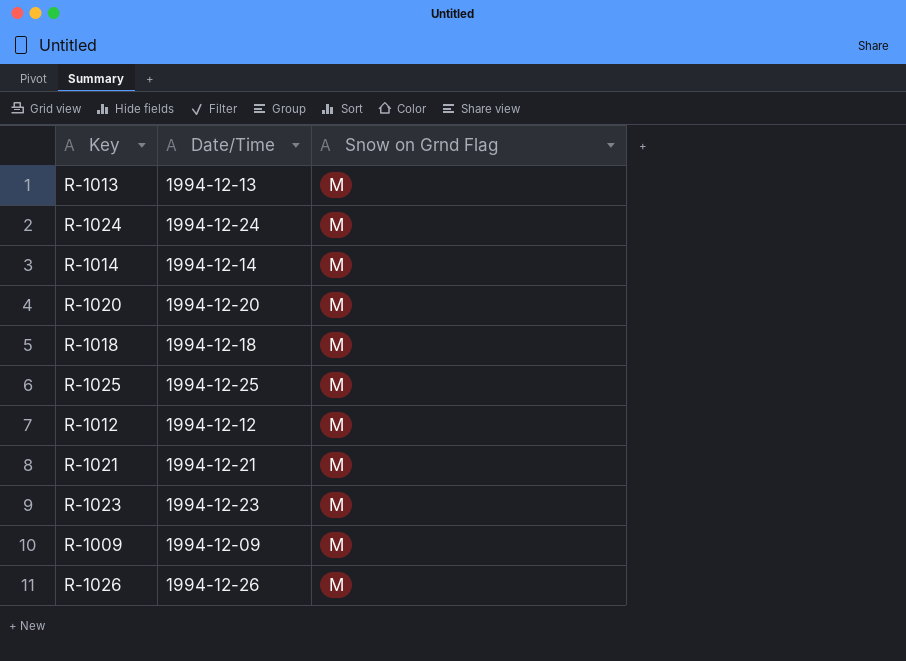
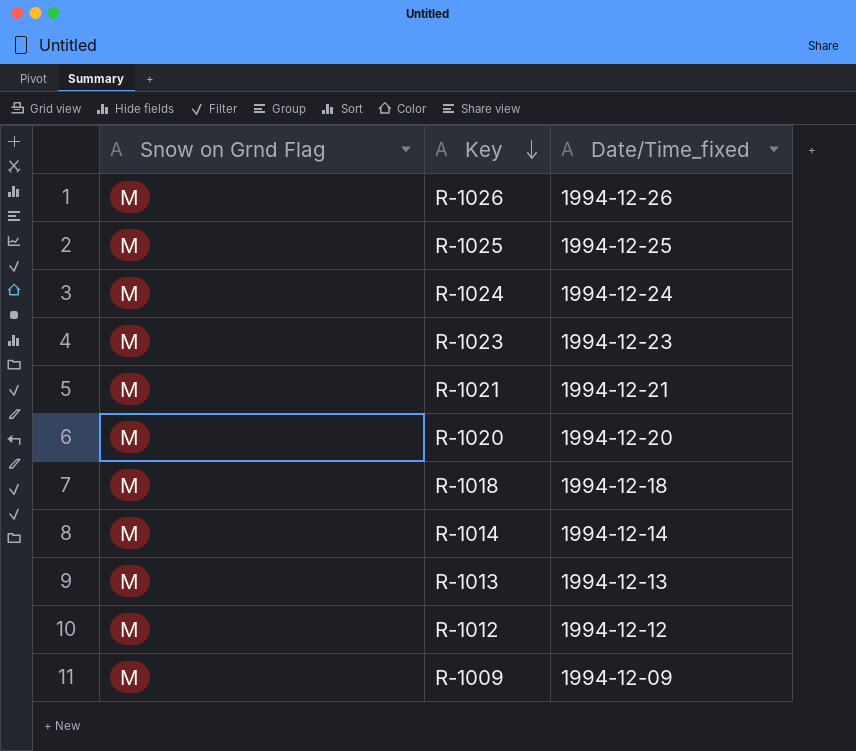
row order: none -> Key descending
column Snow on Grnd Flag | position: 3 -> 1
column name: Date/Time -> Date/Time_fixed

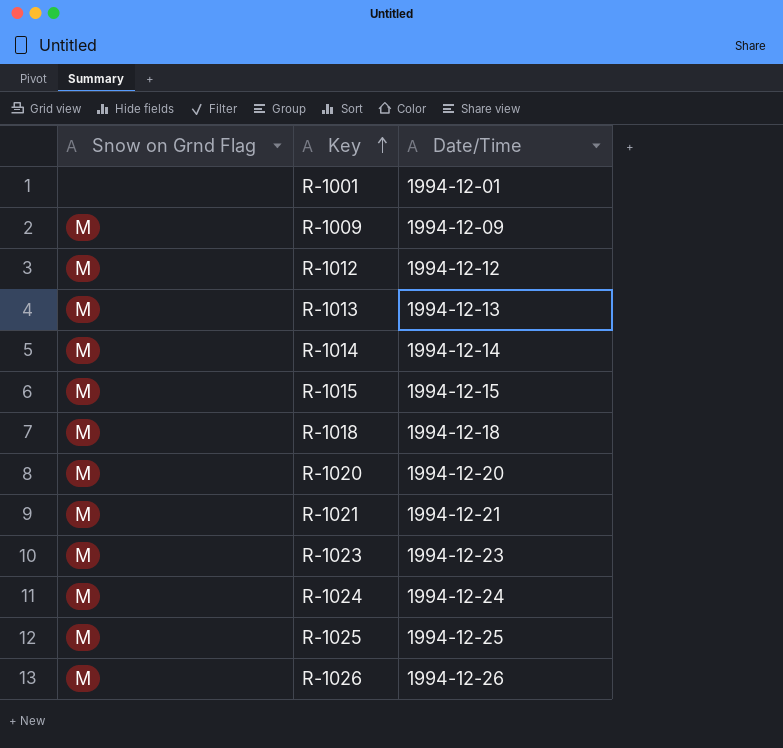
row order: Key descending -> Key ascending
column name: Date/Time_fixed -> Date/Time
row R-1001: none -> none | 1994-12-01
row R-1015: none -> M | 1994-12-15

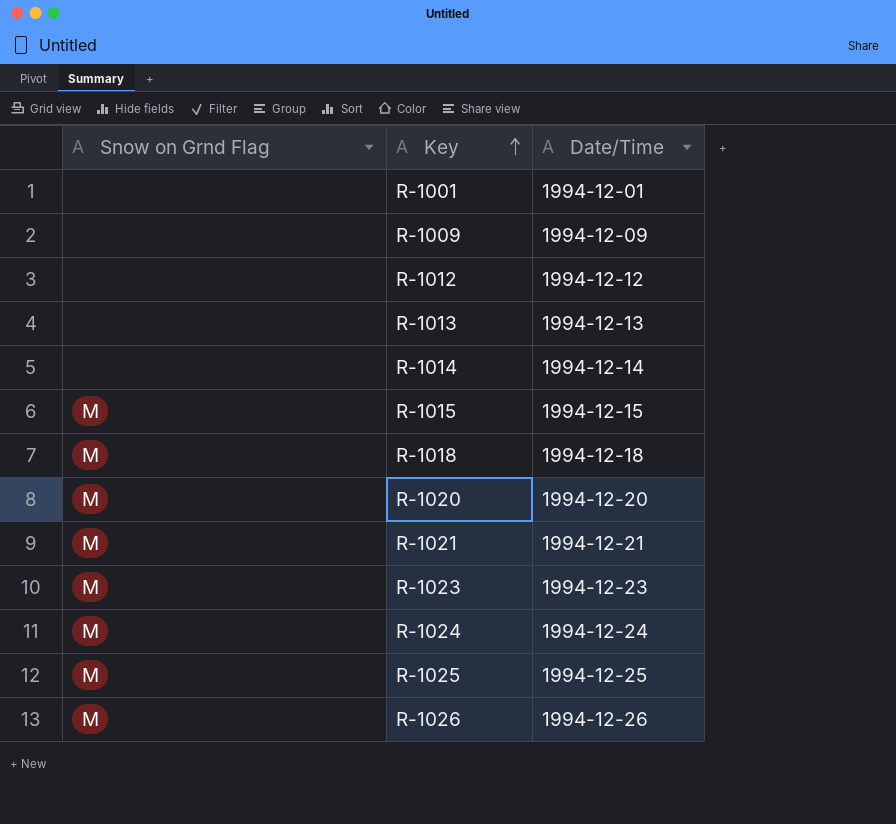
R-1009 | Snow on Grnd Flag: M -> none
R-1012 | Snow on Grnd Flag: M -> none
R-1013 | Snow on Grnd Flag: M -> none
R-1014 | Snow on Grnd Flag: M -> none

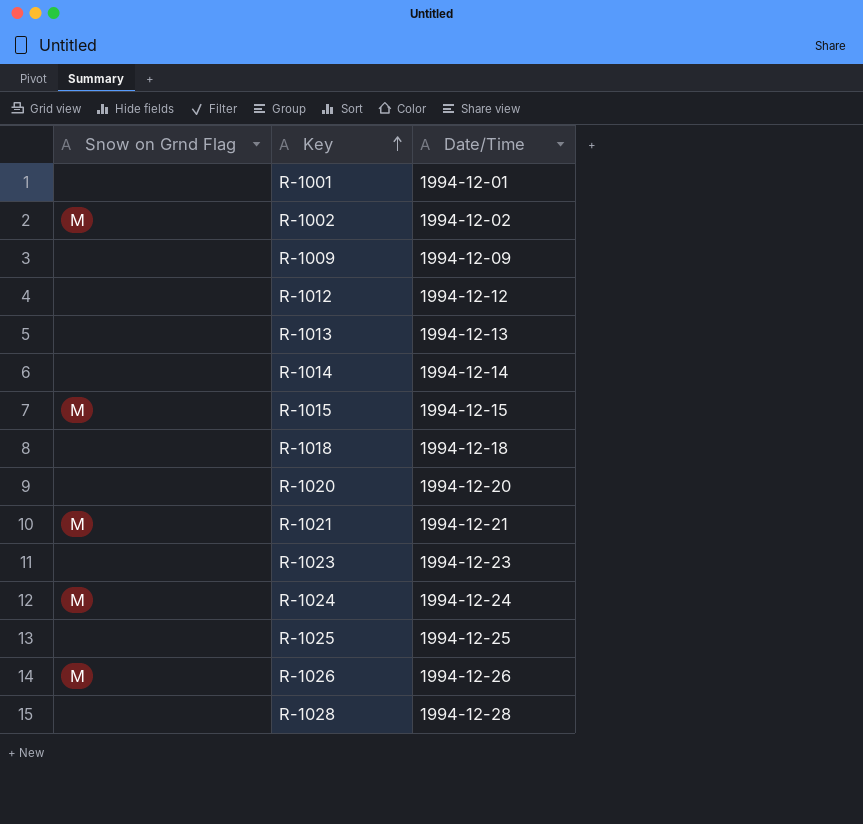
row R-1002: none -> M | 1994-12-02
R-1018 | Snow on Grnd Flag: M -> none
R-1020 | Snow on Grnd Flag: M -> none
R-1023 | Snow on Grnd Flag: M -> none
R-1025 | Snow on Grnd Flag: M -> none
row R-1028: none -> none | 1994-12-28

